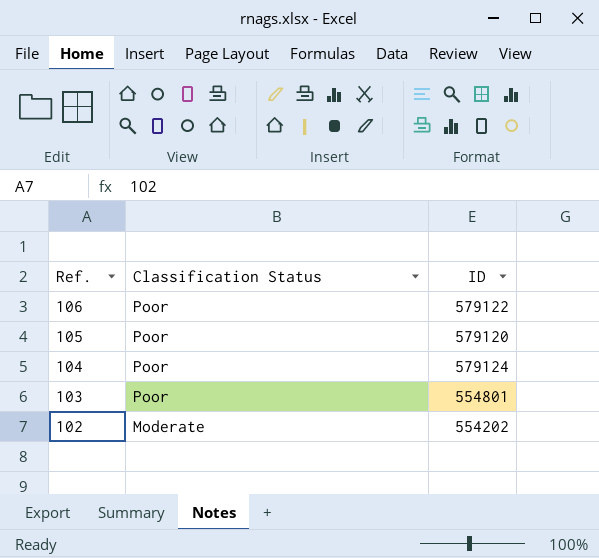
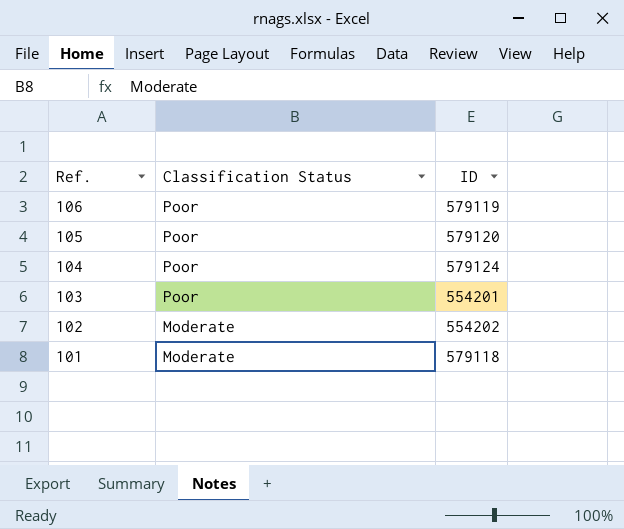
106 | ID: 579122 -> 579119
103 | ID: 554801 -> 554201
row 101: none -> Moderate | 579118

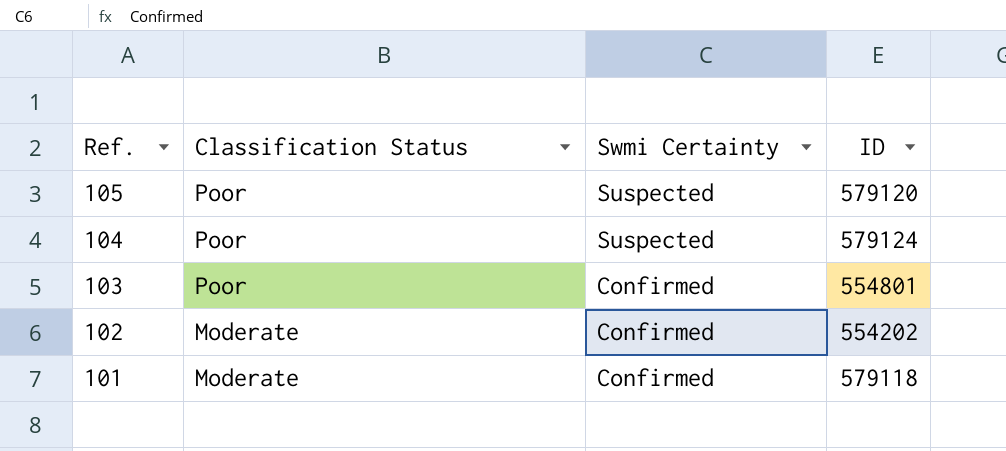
column Swmi Certainty | position: none -> 3
row 106: Poor | 579119 -> none
103 | ID: 554201 -> 554801

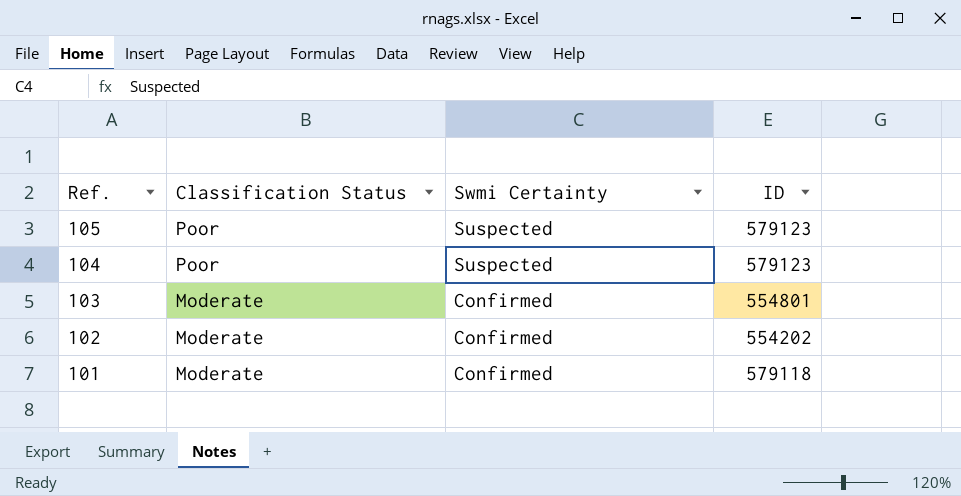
105 | ID: 579120 -> 579123
104 | ID: 579124 -> 579123
103 | Classification Status: Poor -> Moderate

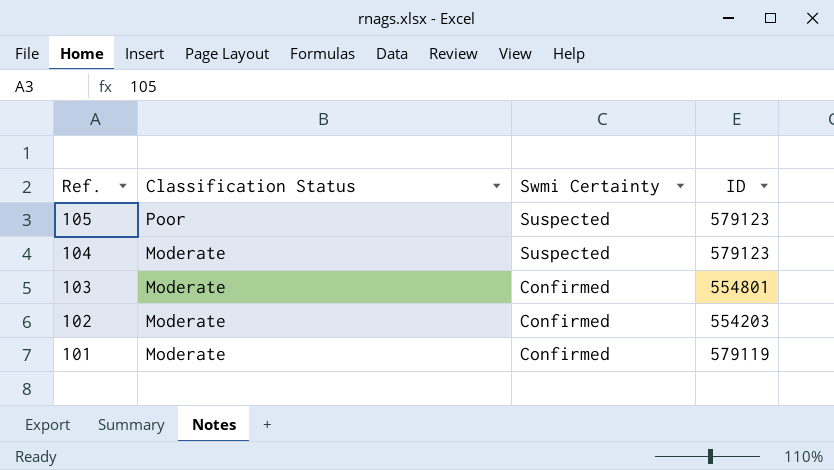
104 | Classification Status: Poor -> Moderate
102 | ID: 554202 -> 554203
101 | ID: 579118 -> 579119

